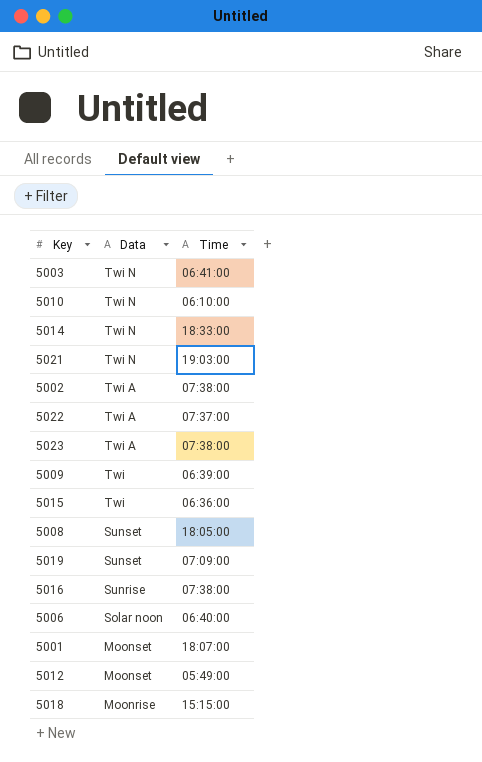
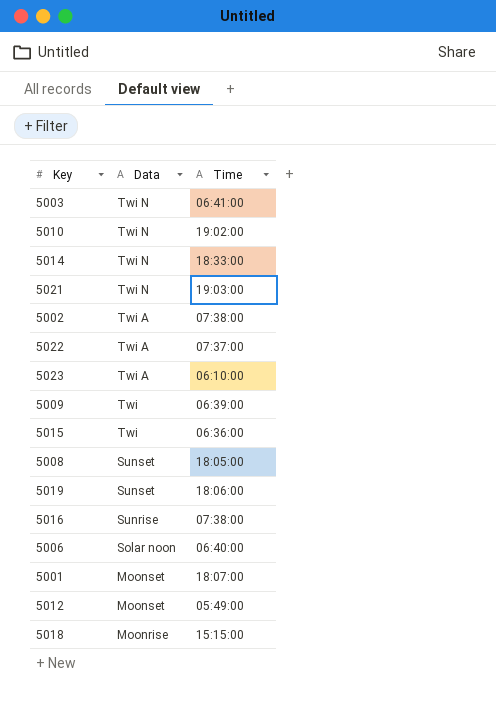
5010 | Time: 06:10:00 -> 19:02:00
5023 | Time: 07:38:00 -> 06:10:00
5019 | Time: 07:09:00 -> 18:06:00

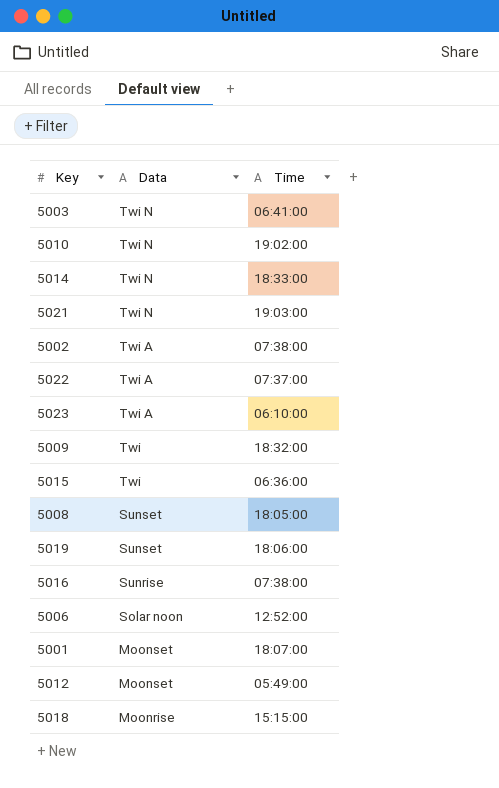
5009 | Time: 06:39:00 -> 18:32:00
5006 | Time: 06:40:00 -> 12:52:00

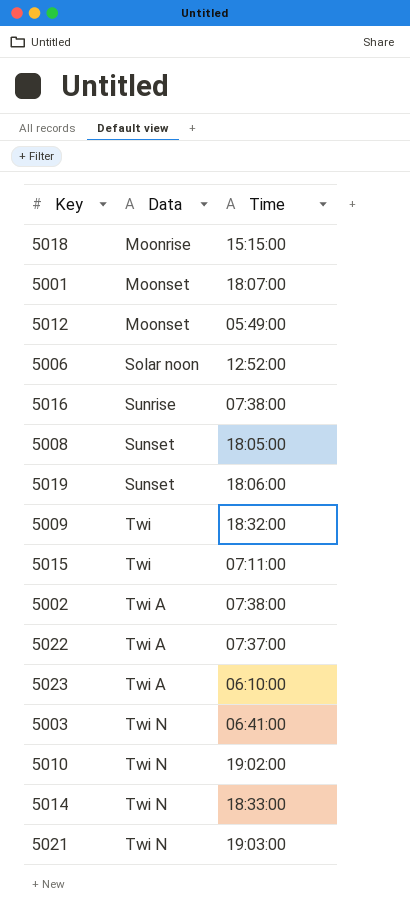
row order: Data descending -> Data ascending
5015 | Time: 06:36:00 -> 07:11:00

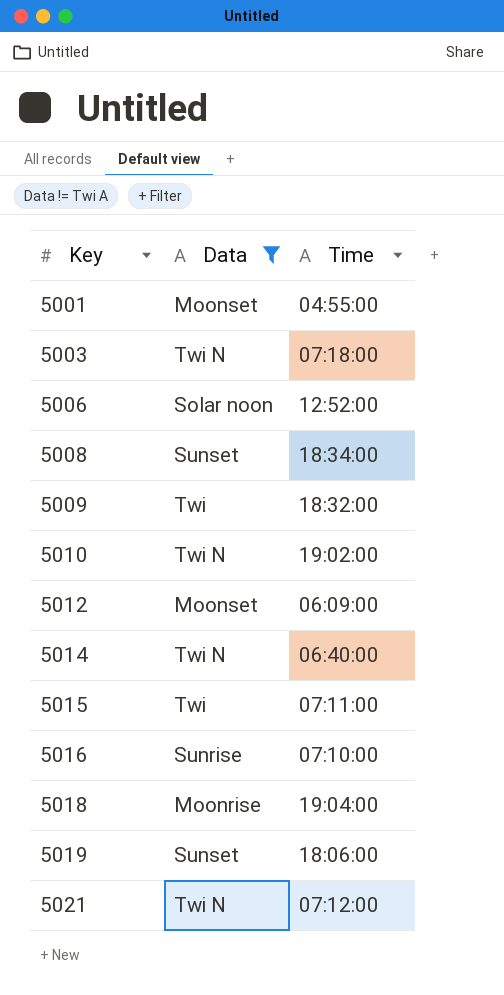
filter: none -> Data != Twi A
row order: Data ascending -> Key ascending
5001 | Time: 18:07:00 -> 04:55:00
5003 | Time: 06:41:00 -> 07:18:00
5008 | Time: 18:05:00 -> 18:34:00
5012 | Time: 05:49:00 -> 06:09:00
5014 | Time: 18:33:00 -> 06:40:00
5016 | Time: 07:38:00 -> 07:10:00
5018 | Time: 15:15:00 -> 19:04:00
5021 | Time: 19:03:00 -> 07:12:00

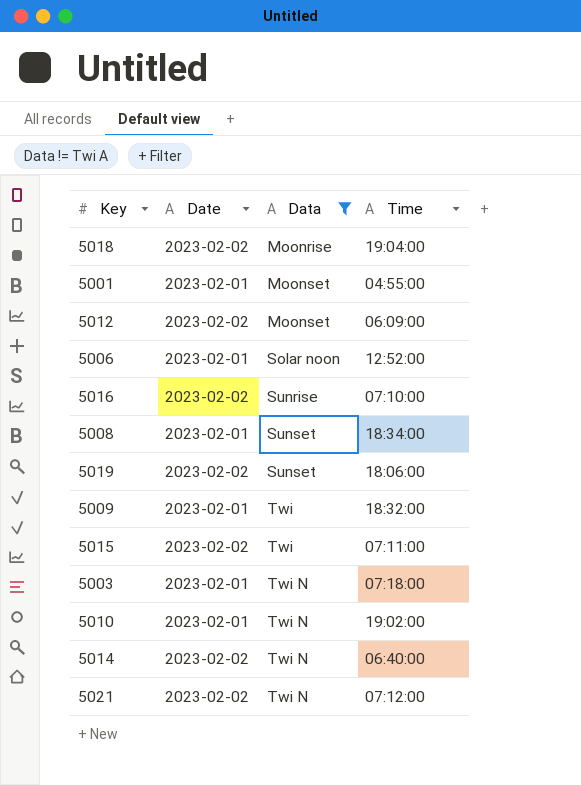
row order: Key ascending -> Data ascending
column Date | position: none -> 2

